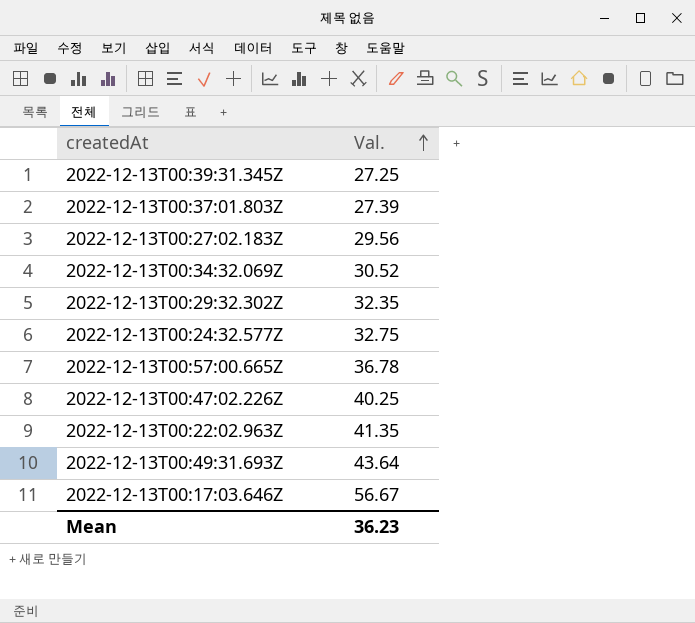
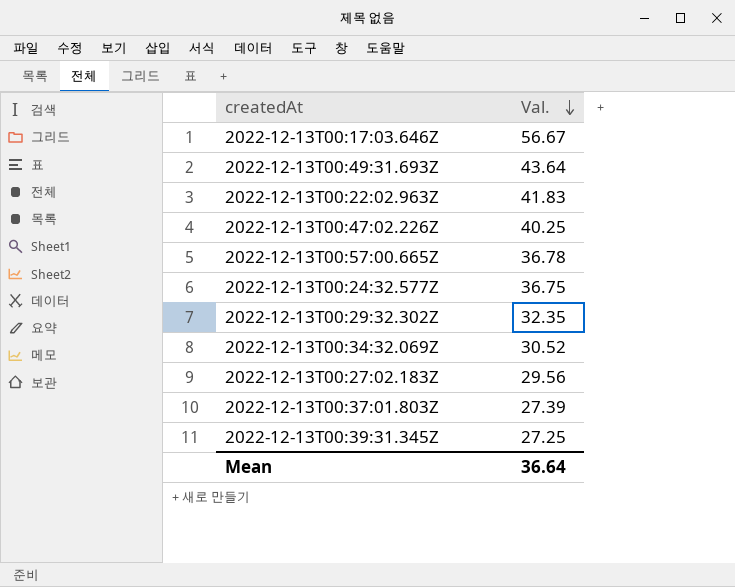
row order: Val. ascending -> Val. descending
2022-12-13T00:22:02.963Z | Val.: 41.35 -> 41.83
2022-12-13T00:24:32.577Z | Val.: 32.75 -> 36.75
Mean | Val.: 36.23 -> 36.64

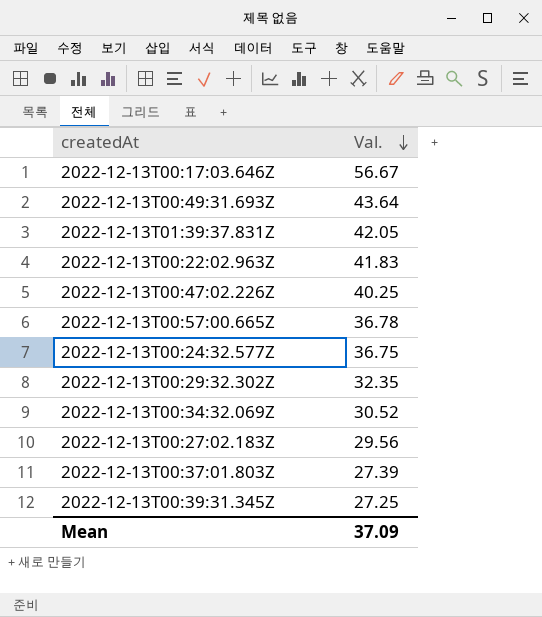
row 2022-12-13T01:39:37.831Z: none -> 42.05
Mean | Val.: 36.64 -> 37.09

